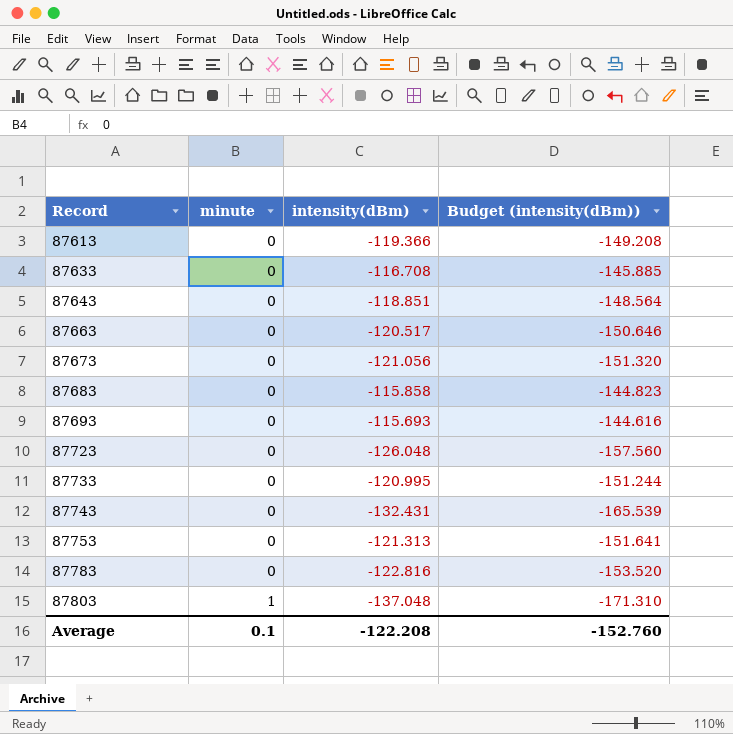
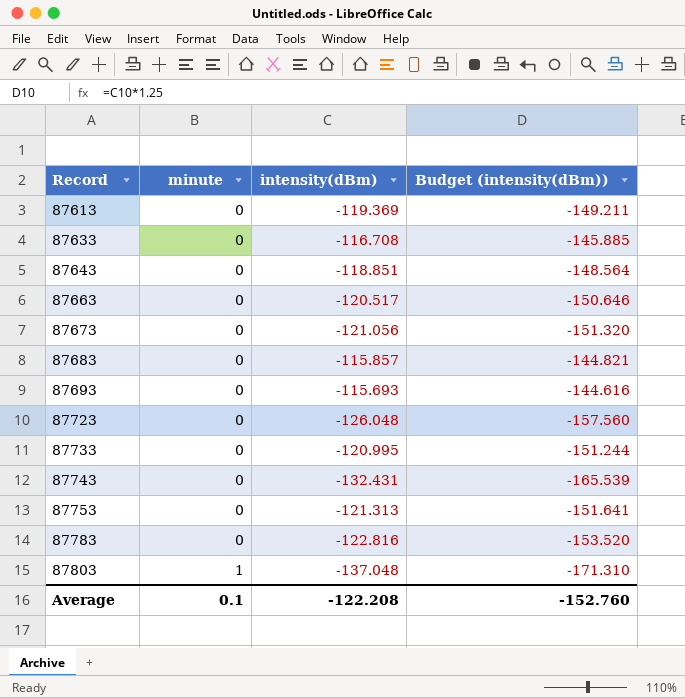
87613 | intensity(dBm): -119.366 -> -119.369
87613 | Budget (intensity(dBm)): -149.208 -> -149.211
87683 | intensity(dBm): -115.858 -> -115.857
87683 | Budget (intensity(dBm)): -144.823 -> -144.821

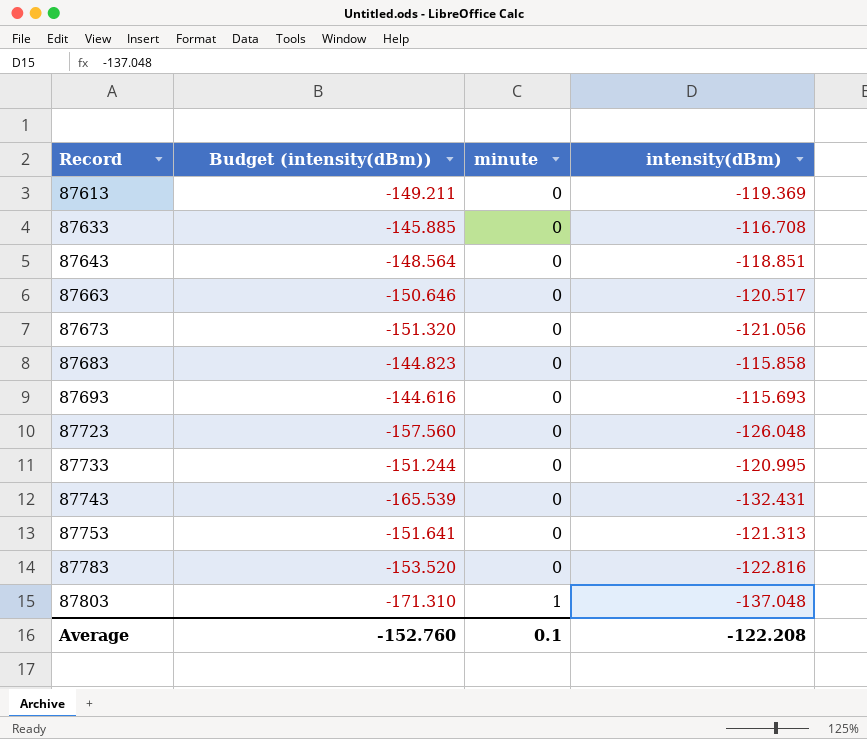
column Budget (intensity(dBm)) | position: 4 -> 2
87683 | Budget (intensity(dBm)): -144.821 -> -144.823
87683 | intensity(dBm): -115.857 -> -115.858

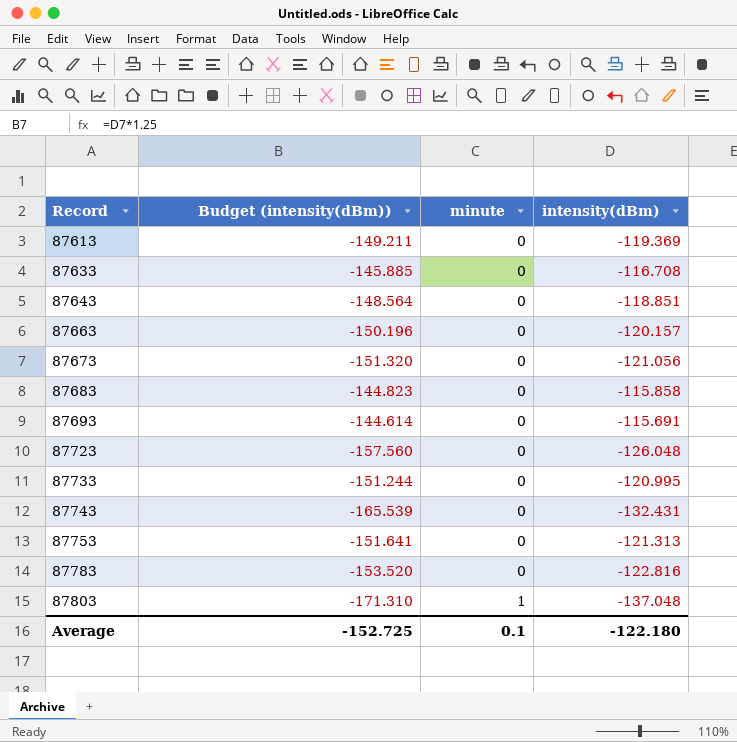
87663 | Budget (intensity(dBm)): -150.646 -> -150.196
87663 | intensity(dBm): -120.517 -> -120.157
87693 | Budget (intensity(dBm)): -144.616 -> -144.614
87693 | intensity(dBm): -115.693 -> -115.691
Average | Budget (intensity(dBm)): -152.760 -> -152.725
Average | intensity(dBm): -122.208 -> -122.180

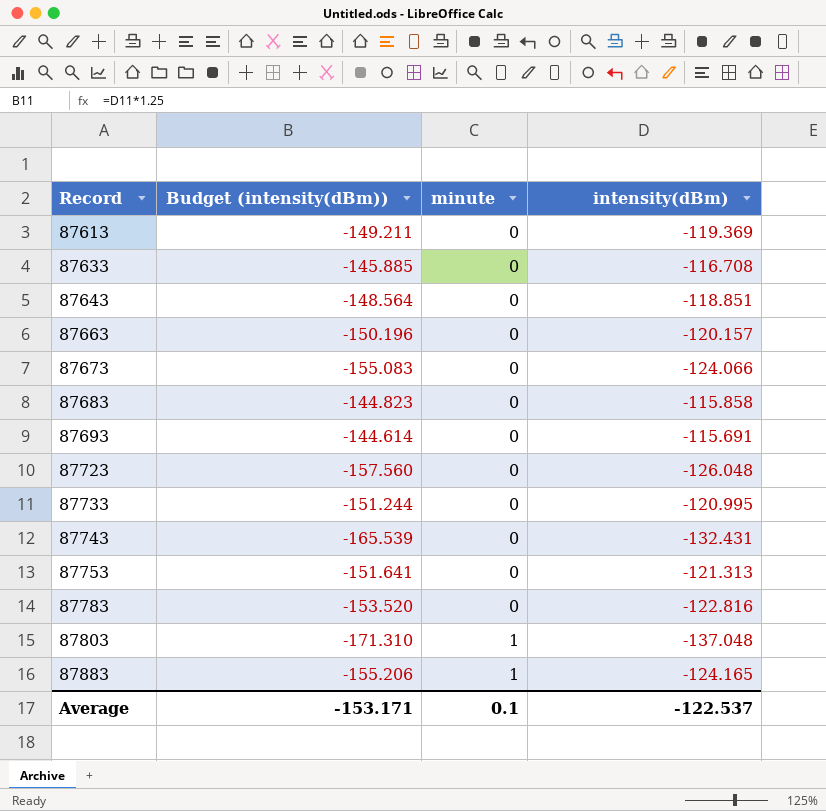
87673 | Budget (intensity(dBm)): -151.320 -> -155.083
87673 | intensity(dBm): -121.056 -> -124.066
row 87883: none -> -155.206 | 1 | -124.165
Average | Budget (intensity(dBm)): -152.725 -> -153.171
Average | intensity(dBm): -122.180 -> -122.537

